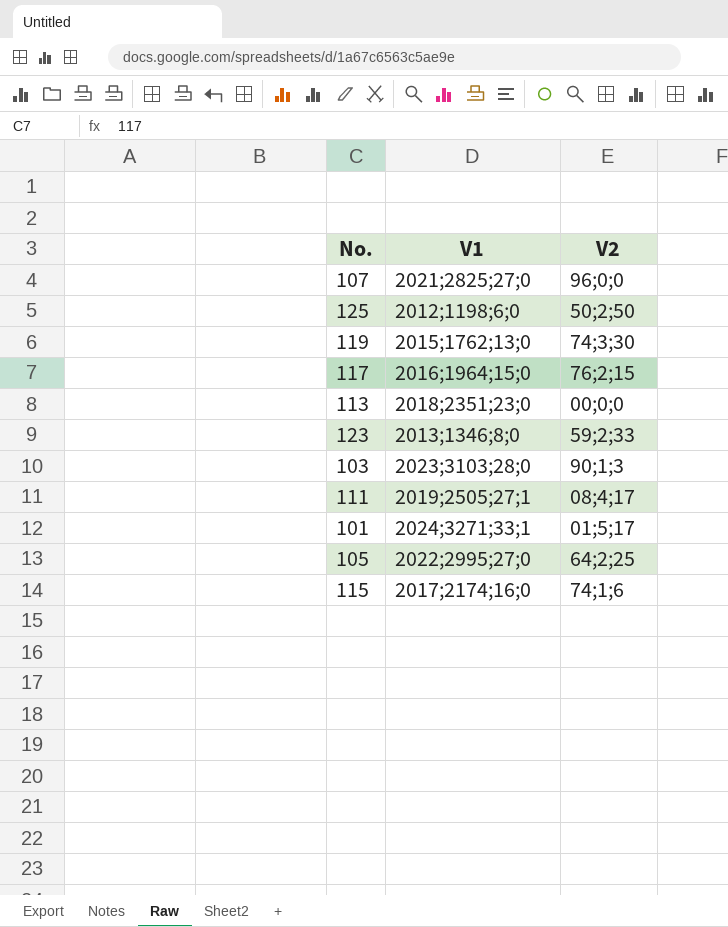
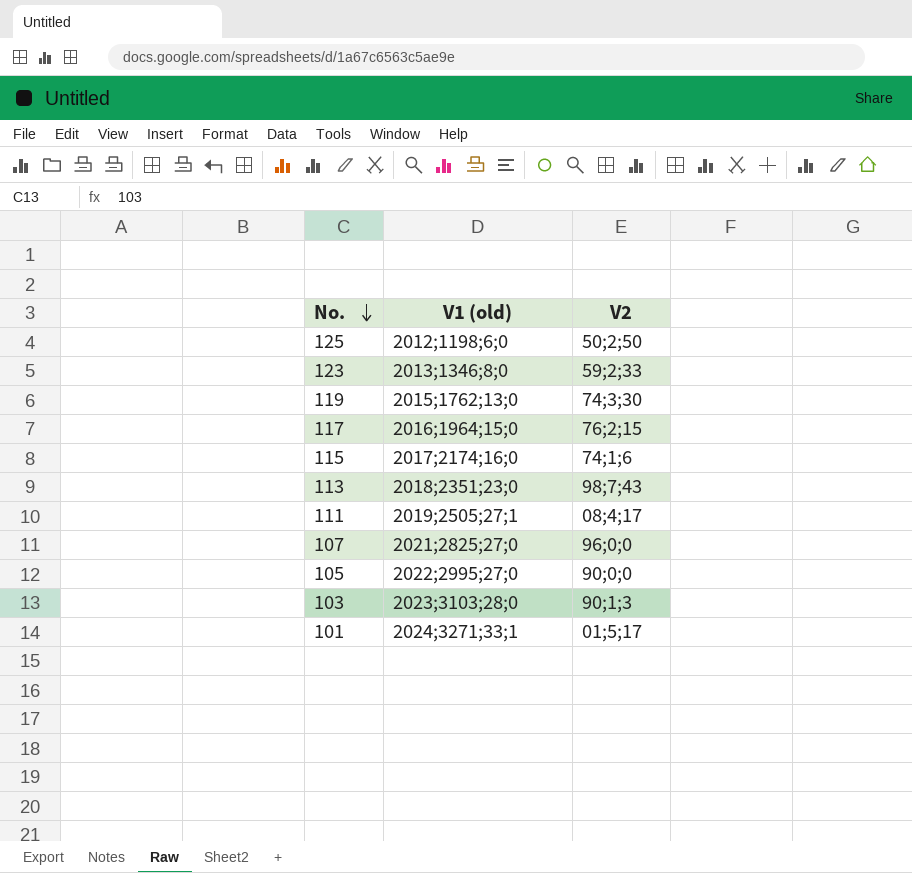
row order: none -> No. descending
column name: V1 -> V1 (old)
113 | V2: 00;0;0 -> 98;7;43
105 | V2: 64;2;25 -> 90;0;0

